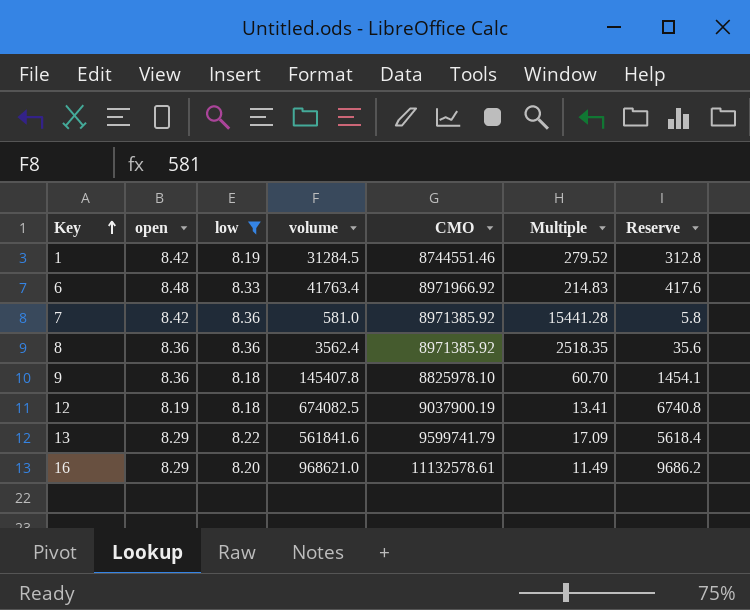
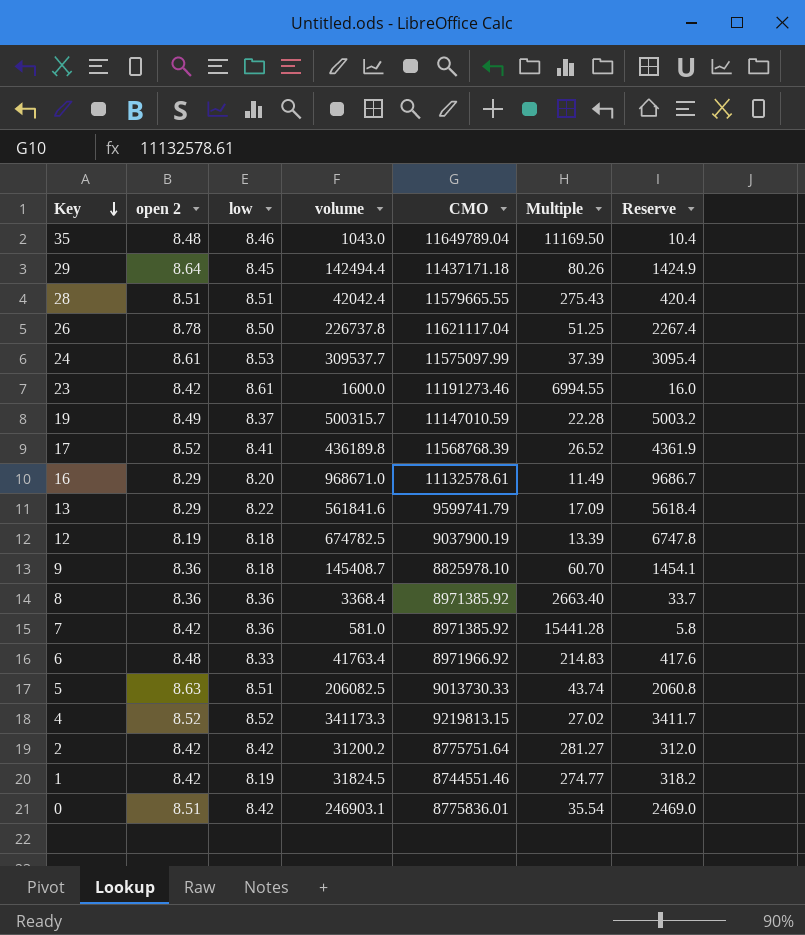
filter: low <= 8.36 -> none
row order: Key ascending -> Key descending
column name: open -> open 2
16 | volume: 968621.0 -> 968671.0
16 | Reserve: 9686.2 -> 9686.7
12 | volume: 674082.5 -> 674782.5
12 | Multiple: 13.41 -> 13.39
12 | Reserve: 6740.8 -> 6747.8
9 | volume: 145407.8 -> 145408.7
8 | volume: 3562.4 -> 3368.4
8 | Multiple: 2518.35 -> 2663.40
8 | Reserve: 35.6 -> 33.7
1 | volume: 31284.5 -> 31824.5
1 | Multiple: 279.52 -> 274.77
1 | Reserve: 312.8 -> 318.2

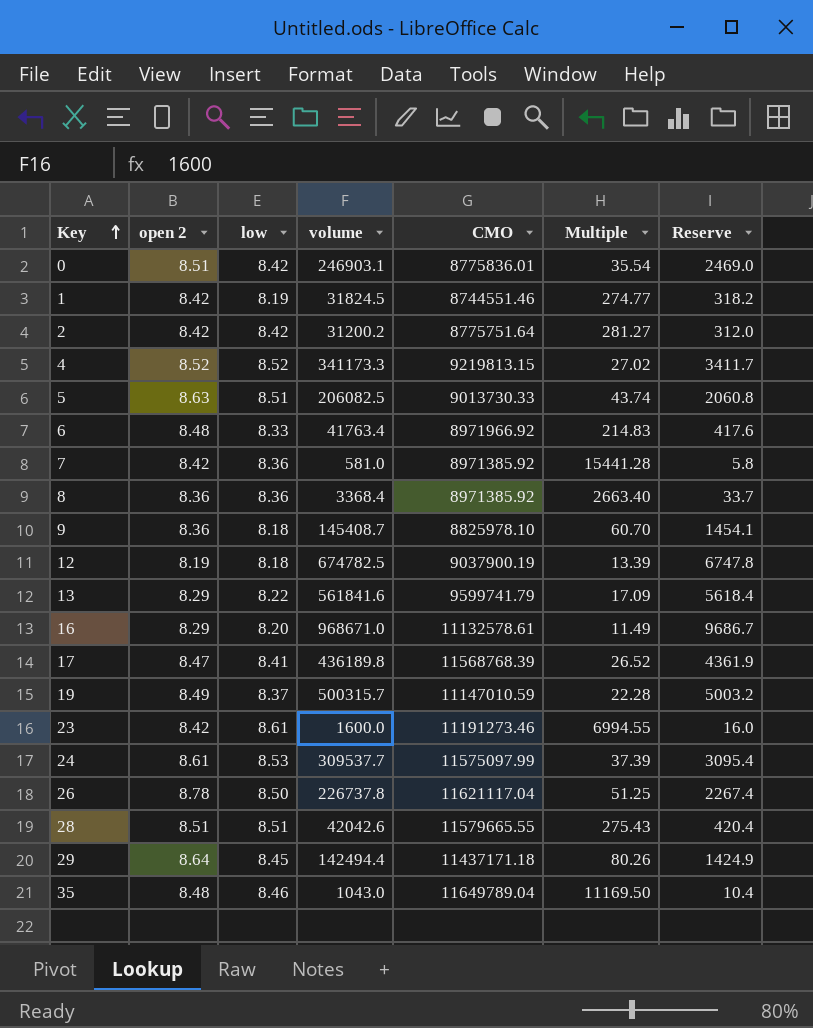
row order: Key descending -> Key ascending
17 | open 2: 8.52 -> 8.47
28 | volume: 42042.4 -> 42042.6

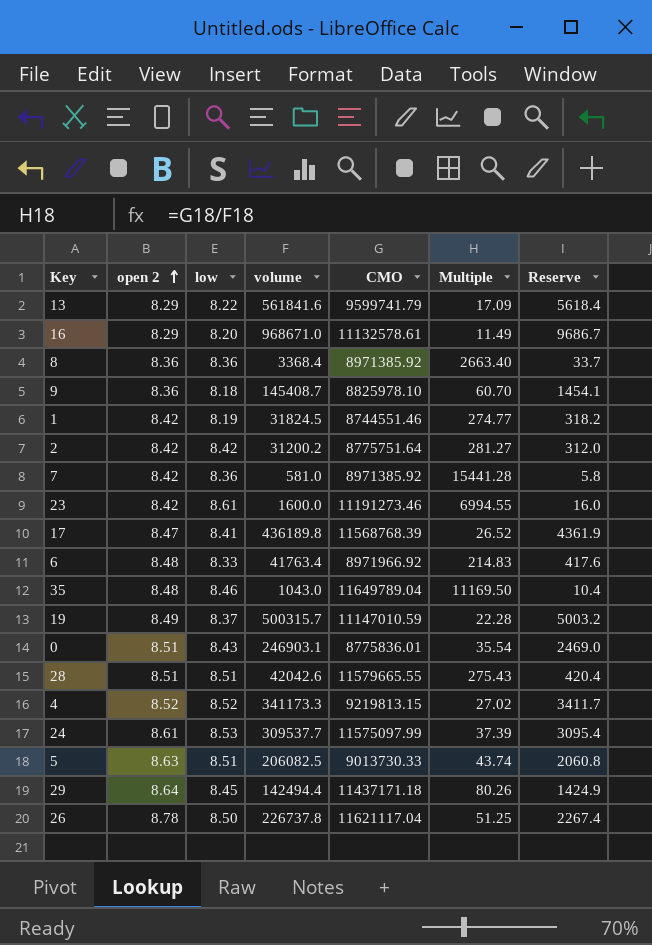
row order: Key ascending -> open 2 ascending
row 12: 8.19 | 8.18 | 674782.5 | 9037900.19 | 13.39 | 6747.8 -> none
0 | low: 8.42 -> 8.43

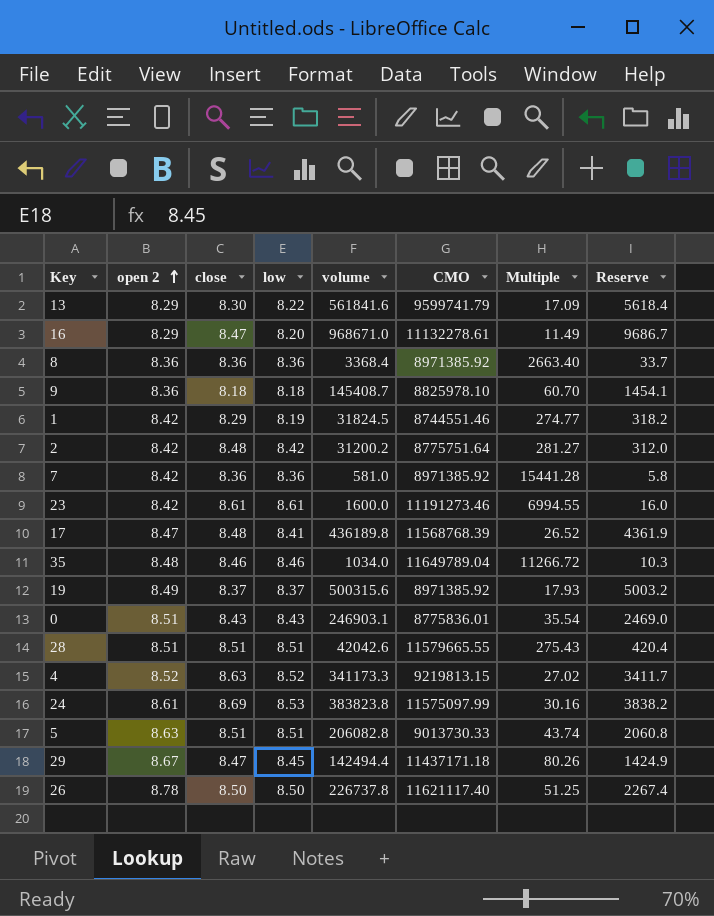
column close | position: none -> 3
row 6: 8.48 | 8.33 | 41763.4 | 8971966.92 | 214.83 | 417.6 -> none
16 | CMO: 11132578.61 -> 11132278.61
35 | volume: 1043.0 -> 1034.0
35 | Multiple: 11169.50 -> 11266.72
35 | Reserve: 10.4 -> 10.3
19 | volume: 500315.7 -> 500315.6
19 | CMO: 11147010.59 -> 8971385.92
19 | Multiple: 22.28 -> 17.93
24 | volume: 309537.7 -> 383823.8
24 | Multiple: 37.39 -> 30.16
24 | Reserve: 3095.4 -> 3838.2
5 | volume: 206082.5 -> 206082.8
29 | open 2: 8.64 -> 8.67
26 | CMO: 11621117.04 -> 11621117.40

